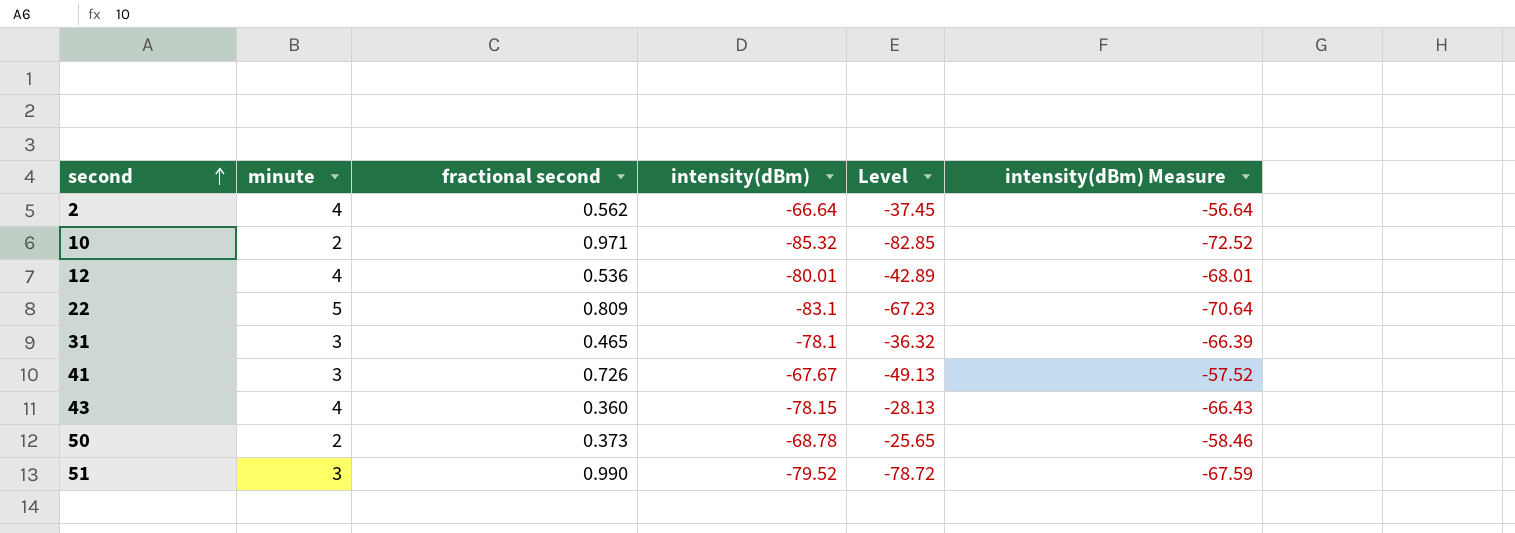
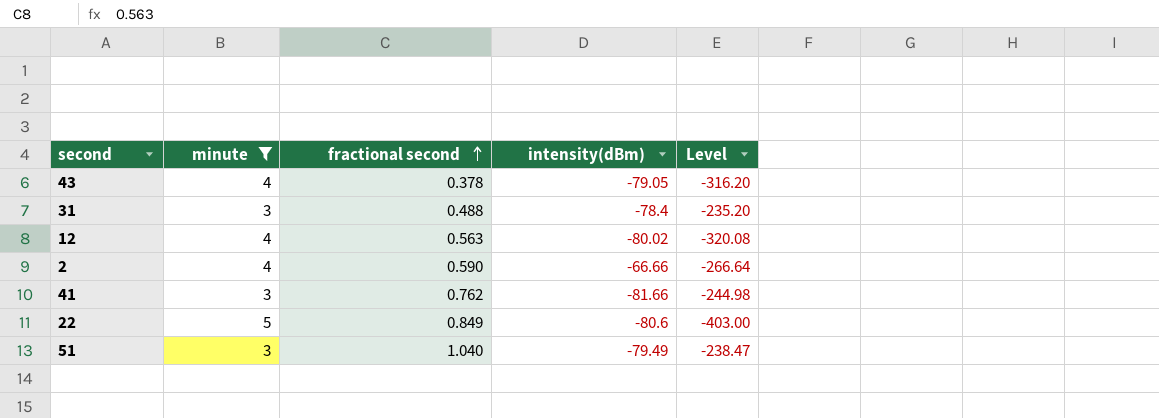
filter: none -> minute != 2
row order: second ascending -> fractional second ascending
column intensity(dBm) Measure | formula: [intensity(dBm)] * 0.85 -> none
column Level | formula: [fractional second] * [intensity(dBm)] -> [minute] * [intensity(dBm)]
43 | fractional second: 0.360 -> 0.378
43 | intensity(dBm): -78.15 -> -79.05
31 | fractional second: 0.465 -> 0.488
31 | intensity(dBm): -78.1 -> -78.4
12 | fractional second: 0.536 -> 0.563
12 | intensity(dBm): -80.01 -> -80.02
2 | fractional second: 0.562 -> 0.590
2 | intensity(dBm): -66.64 -> -66.66
41 | fractional second: 0.726 -> 0.762
41 | intensity(dBm): -67.67 -> -81.66
22 | fractional second: 0.809 -> 0.849
22 | intensity(dBm): -83.1 -> -80.6
51 | fractional second: 0.990 -> 1.040
51 | intensity(dBm): -79.52 -> -79.49

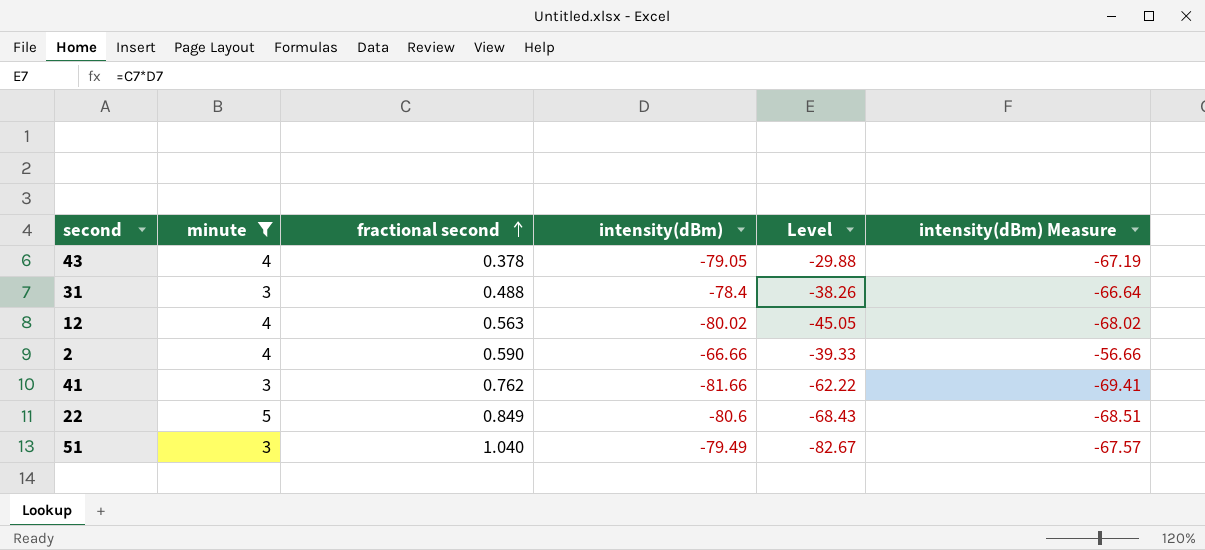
column Level | formula: [minute] * [intensity(dBm)] -> [fractional second] * [intensity(dBm)]
column intensity(dBm) Measure | formula: none -> [intensity(dBm)] * 0.85

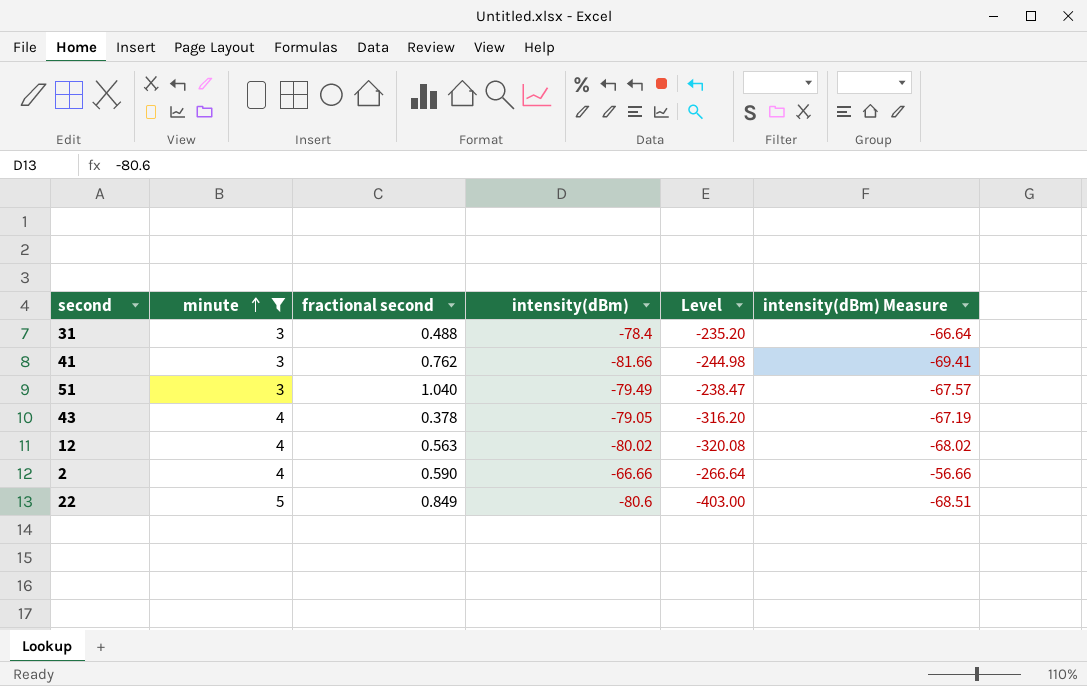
row order: fractional second ascending -> minute ascending
column Level | formula: [fractional second] * [intensity(dBm)] -> [minute] * [intensity(dBm)]

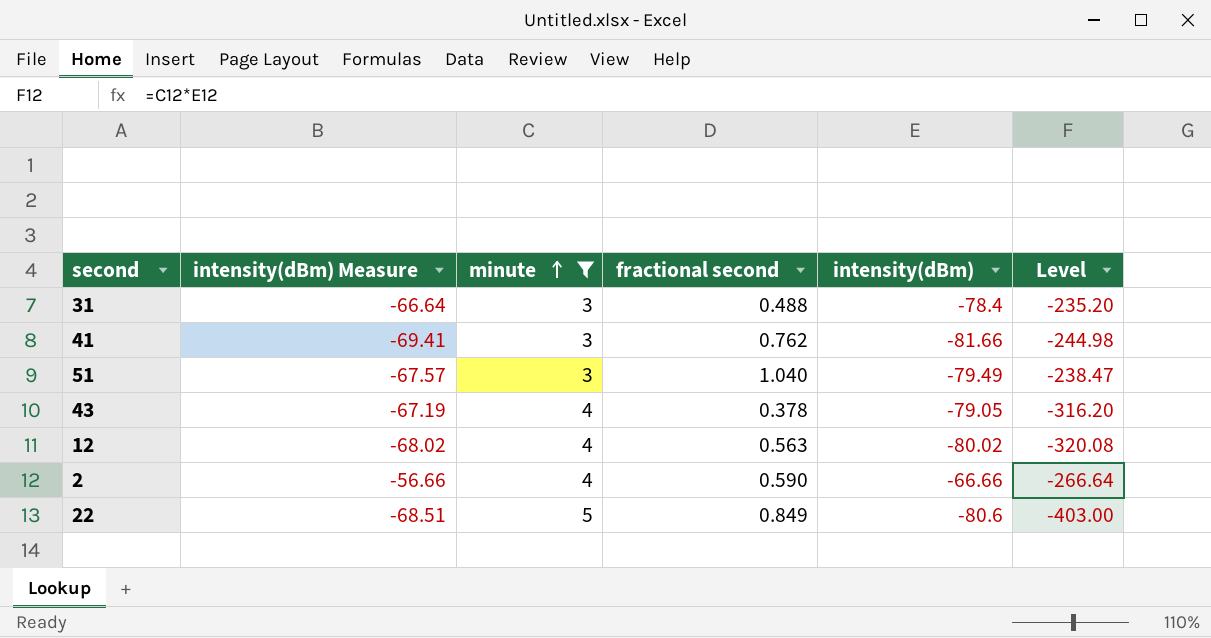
column intensity(dBm) Measure | position: 6 -> 2

